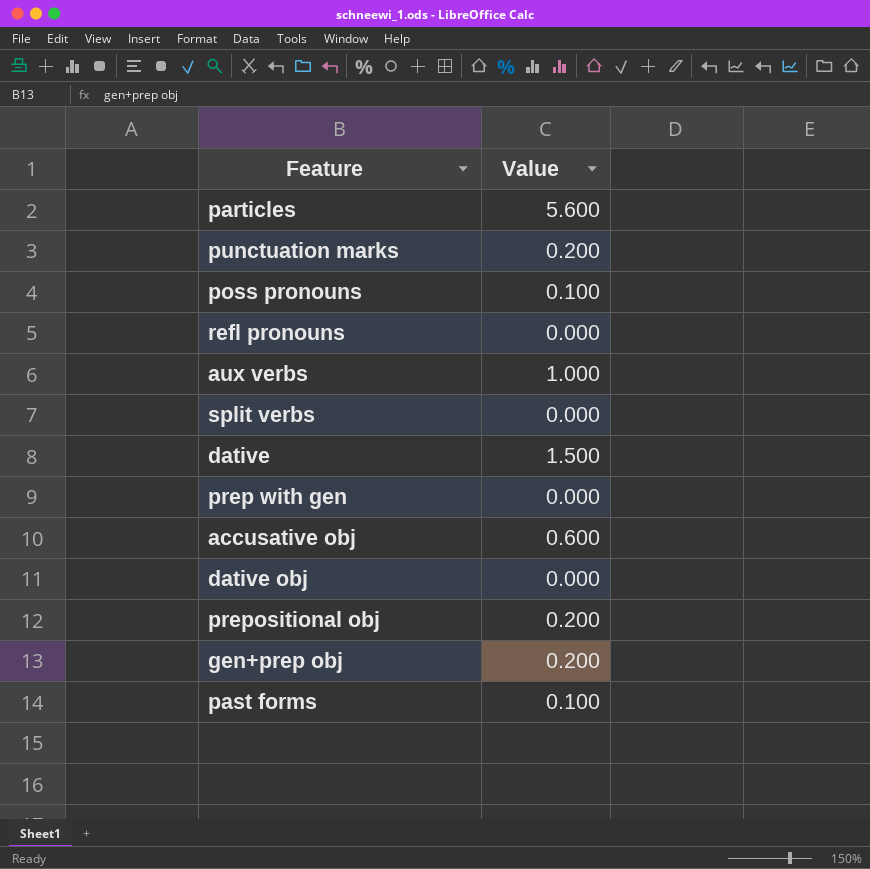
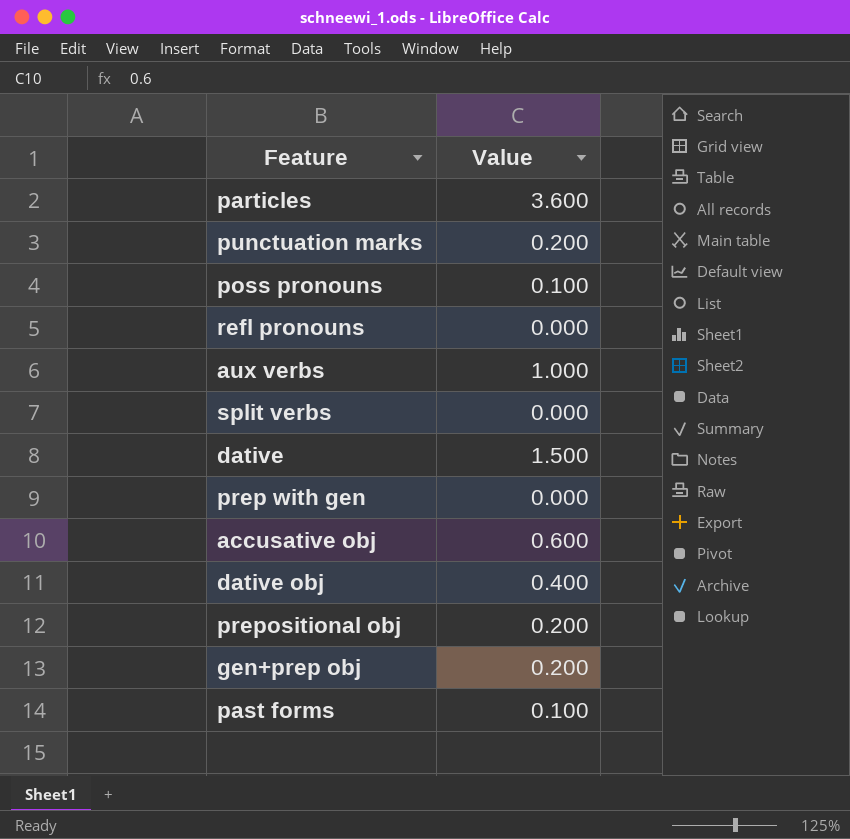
particles | Value: 5.600 -> 3.600
dative obj | Value: 0.000 -> 0.400

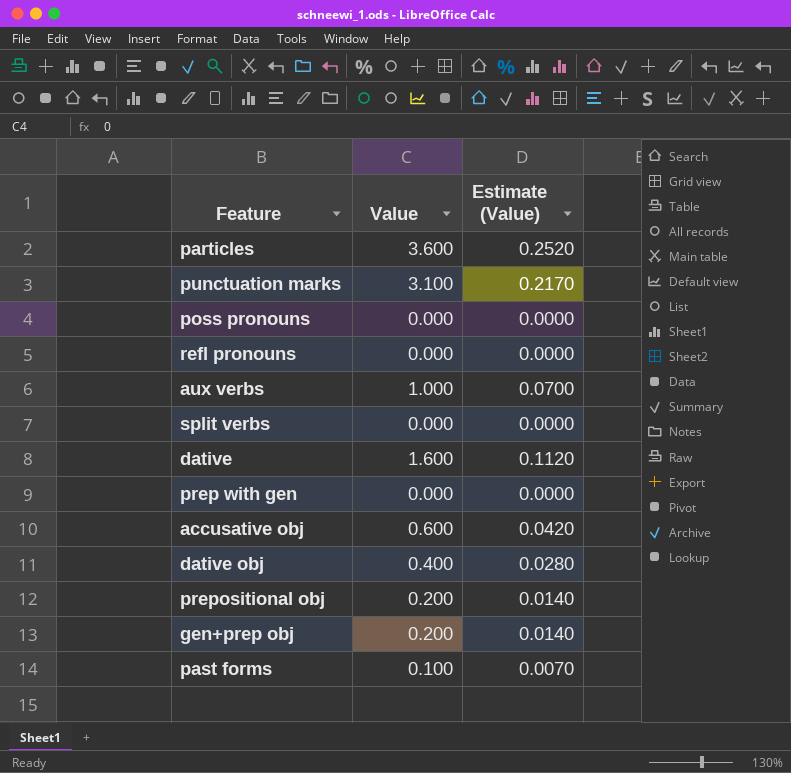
column Estimate (Value) | formula: none -> [Value] * 0.07
punctuation marks | Value: 0.200 -> 3.100
poss pronouns | Value: 0.100 -> 0.000
dative | Value: 1.500 -> 1.600

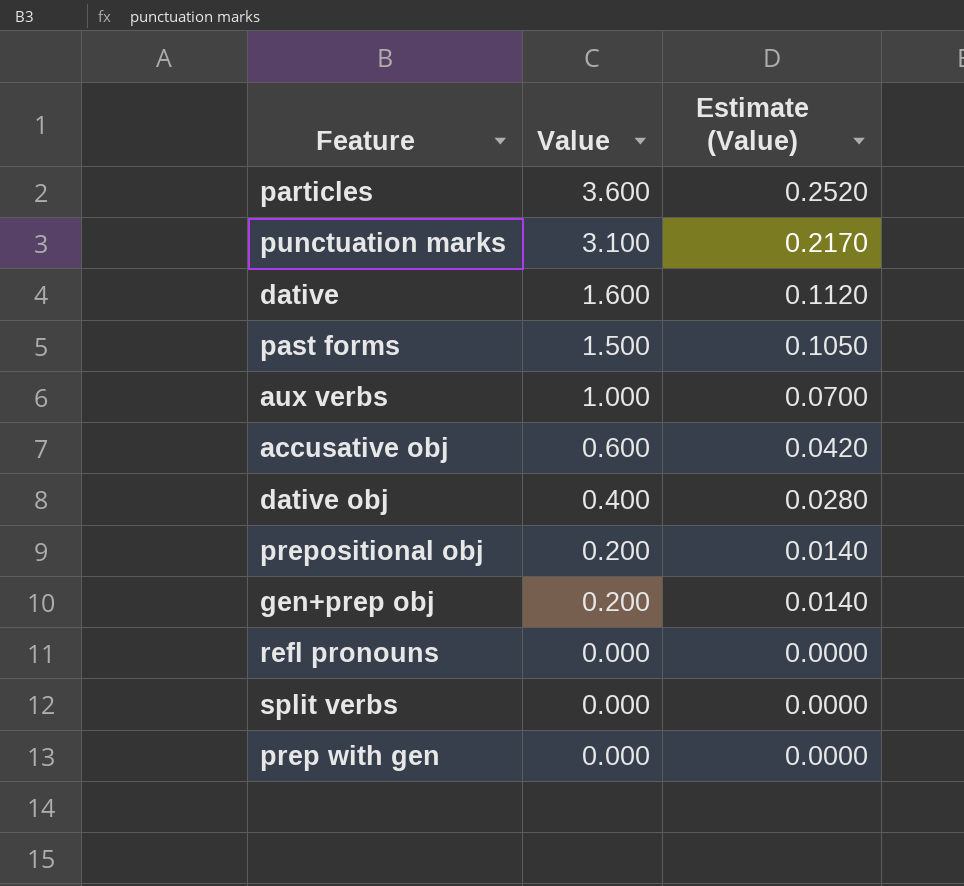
row order: none -> Value descending
row poss pronouns: 0.000 | 0.0000 -> none
past forms | Value: 0.100 -> 1.500
past forms | Estimate (Value): 0.0070 -> 0.1050

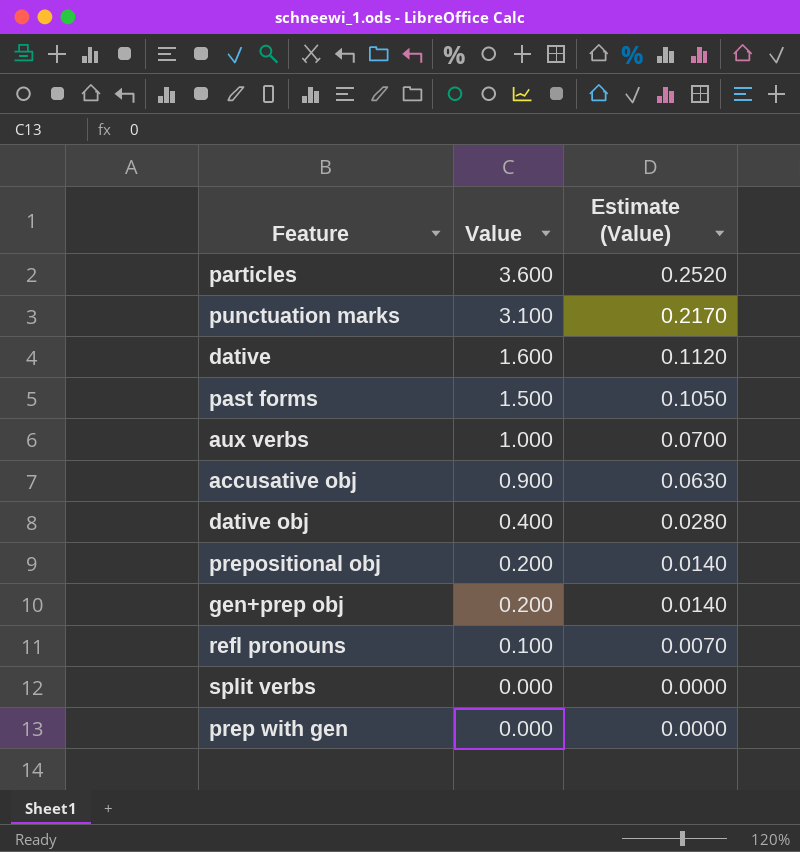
accusative obj | Value: 0.600 -> 0.900
accusative obj | Estimate (Value): 0.0420 -> 0.0630
refl pronouns | Value: 0.000 -> 0.100
refl pronouns | Estimate (Value): 0.0000 -> 0.0070

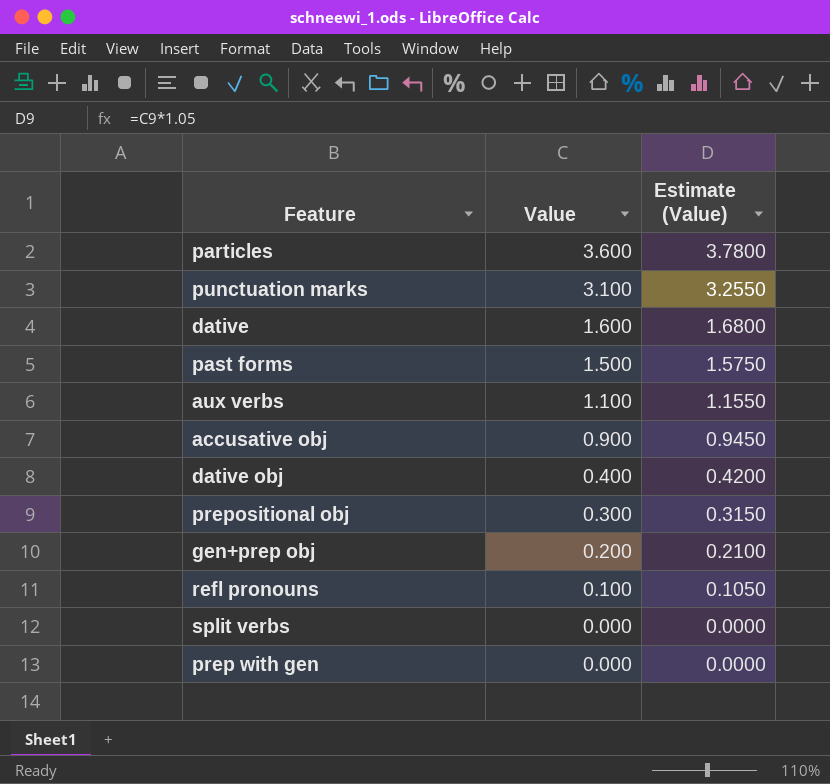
column Estimate (Value) | formula: [Value] * 0.07 -> [Value] * 1.05
aux verbs | Value: 1.000 -> 1.100
prepositional obj | Value: 0.200 -> 0.300

